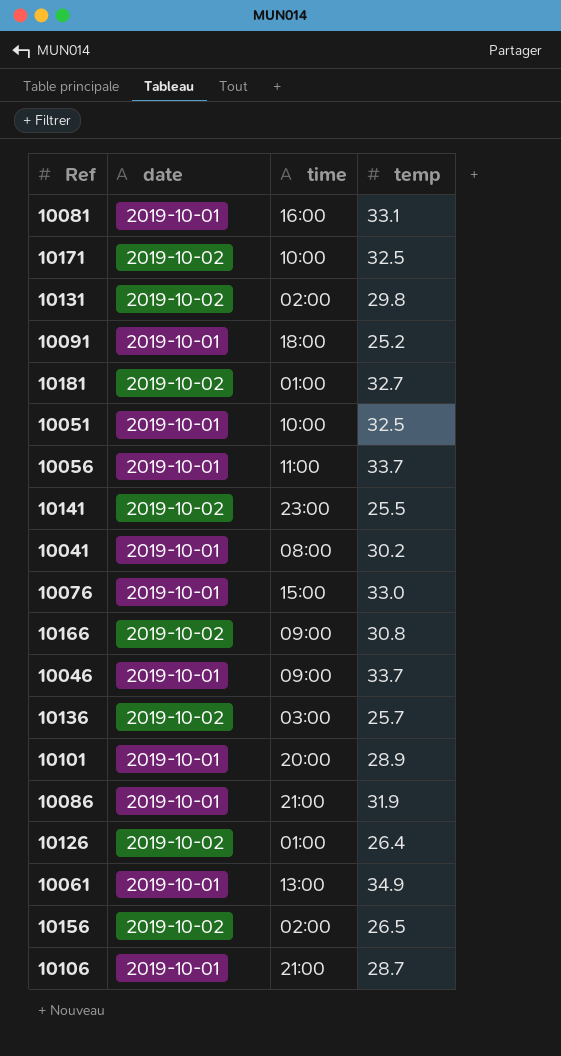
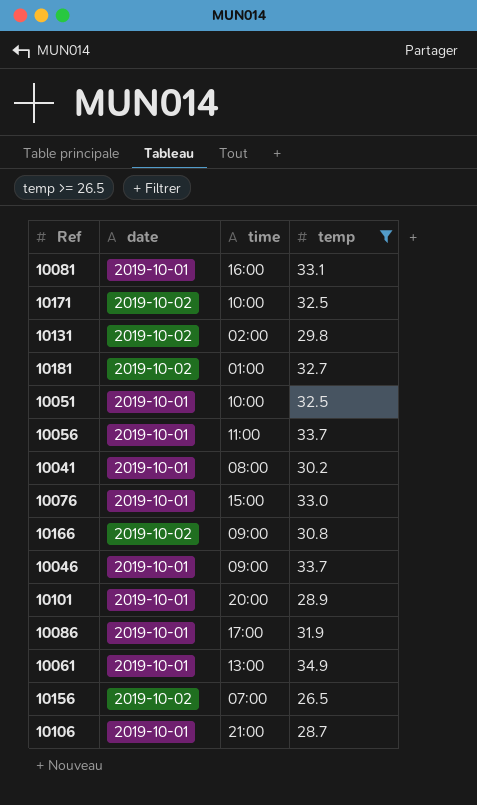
filter: none -> temp >= 26.5
10086 | time: 21:00 -> 17:00
10156 | time: 02:00 -> 07:00

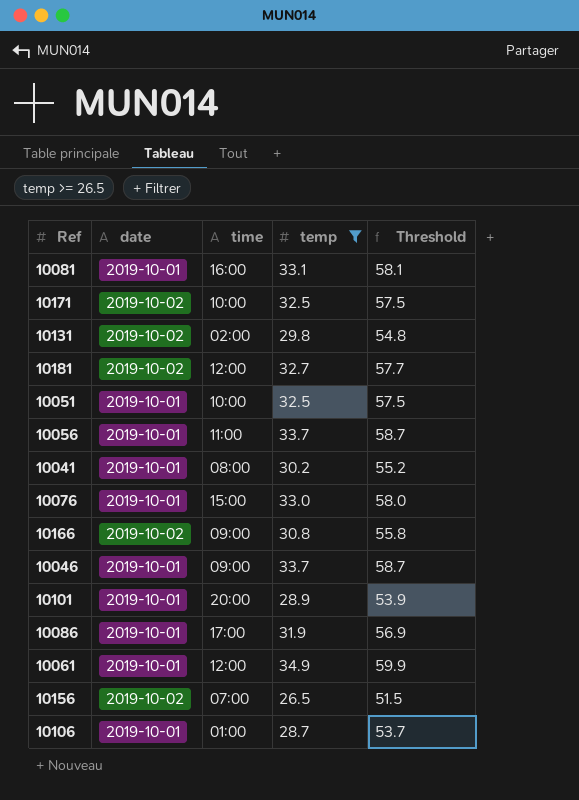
column Threshold | formula: none -> [temp] + 25
10181 | time: 01:00 -> 12:00
10061 | time: 13:00 -> 12:00
10106 | time: 21:00 -> 01:00

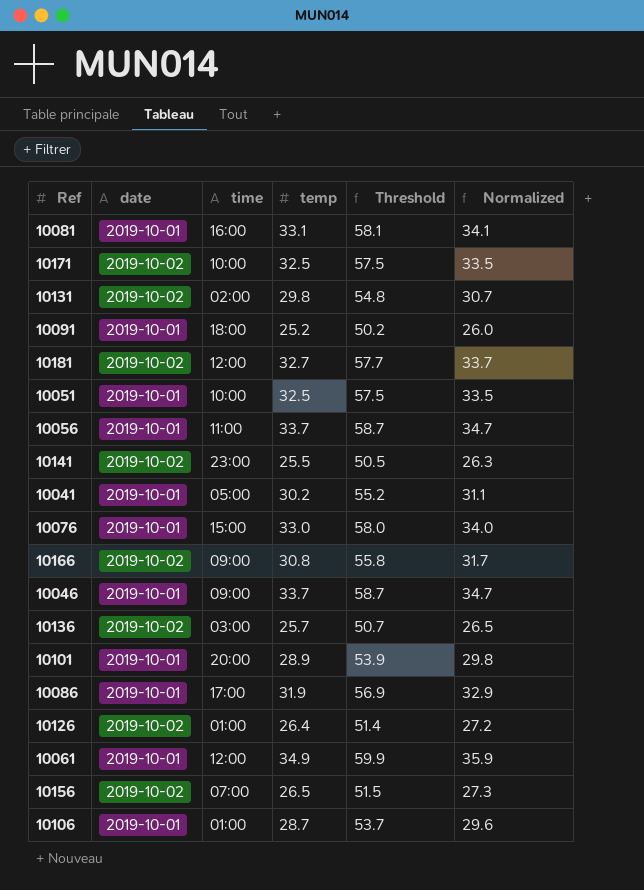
filter: temp >= 26.5 -> none
column Normalized | formula: none -> [temp] * 1.03
10041 | time: 08:00 -> 05:00

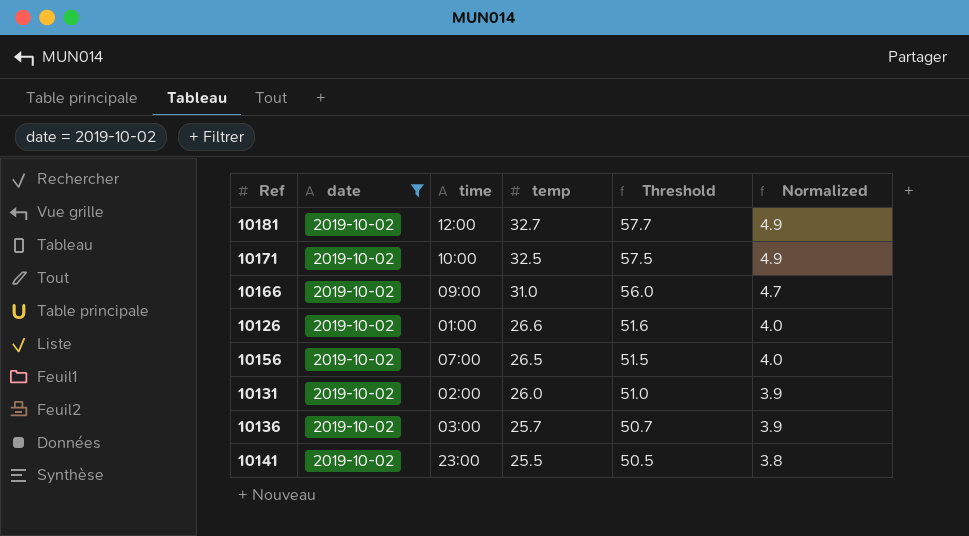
filter: none -> date = 2019-10-02
row order: none -> temp descending
column Normalized | formula: [temp] * 1.03 -> [temp] * 0.15
10166 | temp: 30.8 -> 31.0
10166 | Threshold: 55.8 -> 56.0
10126 | temp: 26.4 -> 26.6
10126 | Threshold: 51.4 -> 51.6
10131 | temp: 29.8 -> 26.0
10131 | Threshold: 54.8 -> 51.0

